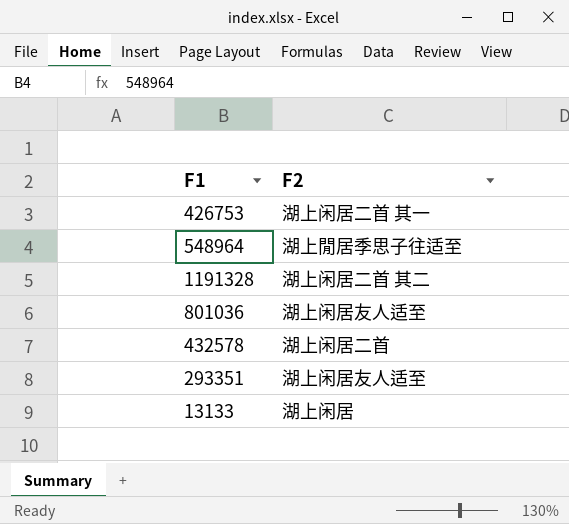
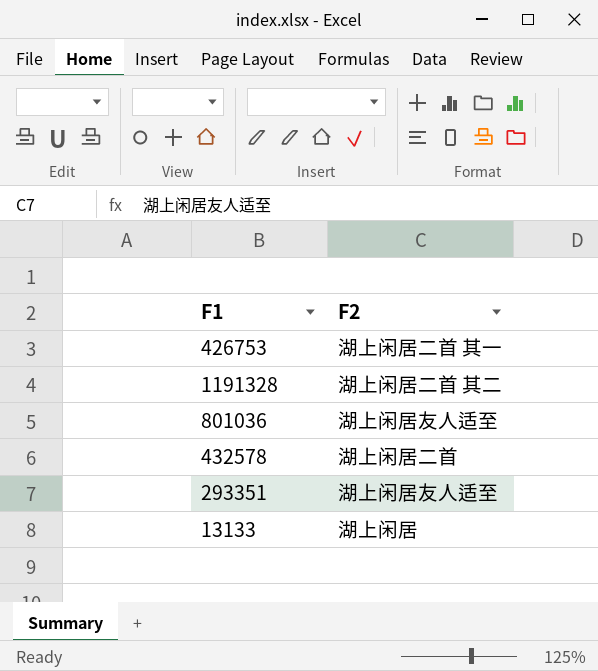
row 548964: 湖上閒居季思子往适至 -> none

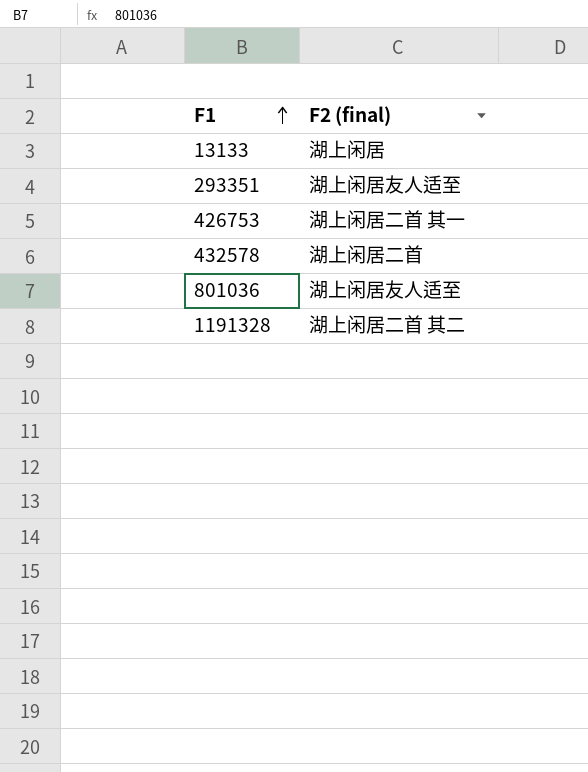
row order: none -> F1 ascending
column name: F2 -> F2 (final)

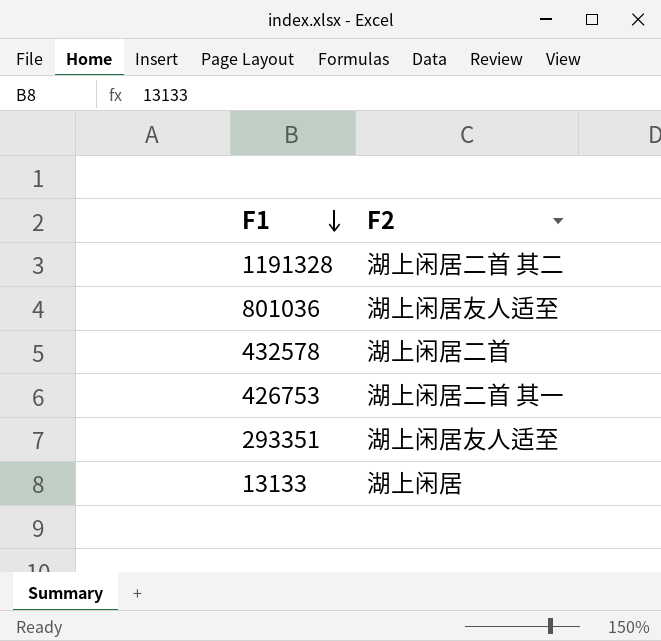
row order: F1 ascending -> F1 descending
column name: F2 (final) -> F2

